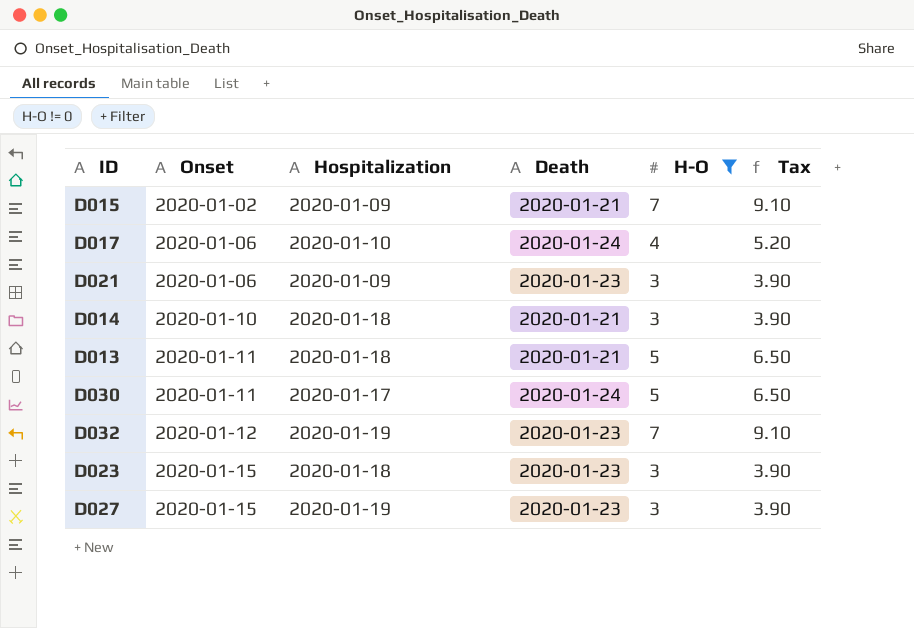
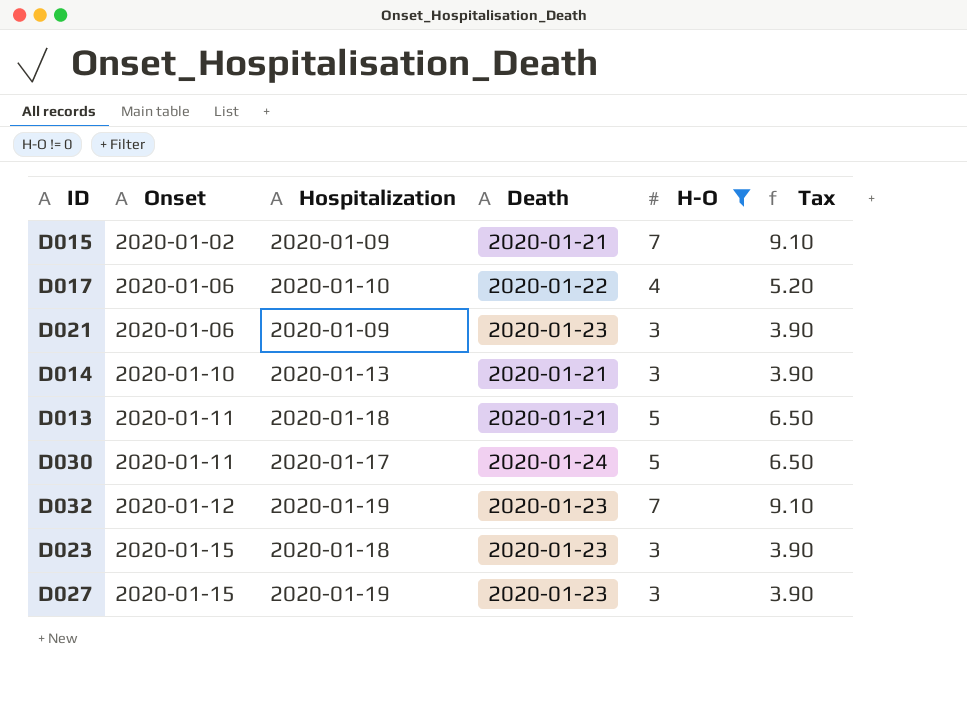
D017 | Death: 2020-01-24 -> 2020-01-22
D014 | Hospitalization: 2020-01-18 -> 2020-01-13

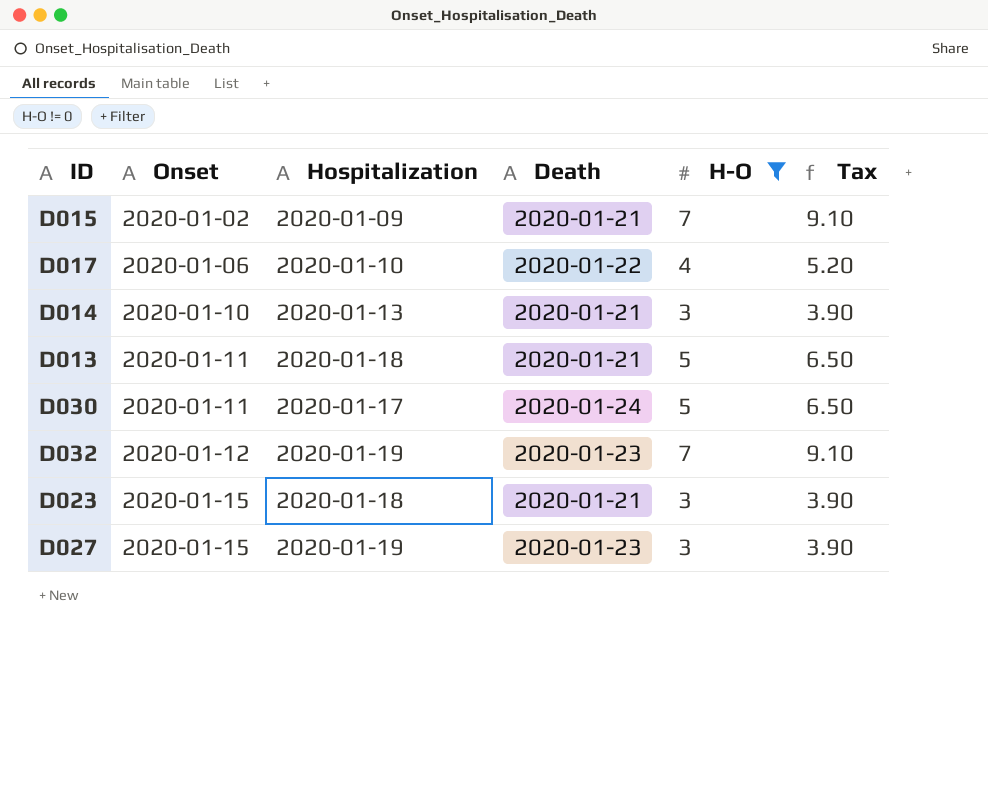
row D021: 2020-01-06 | 2020-01-09 | 2020-01-23 | 3 | 3.90 -> none
D023 | Death: 2020-01-23 -> 2020-01-21

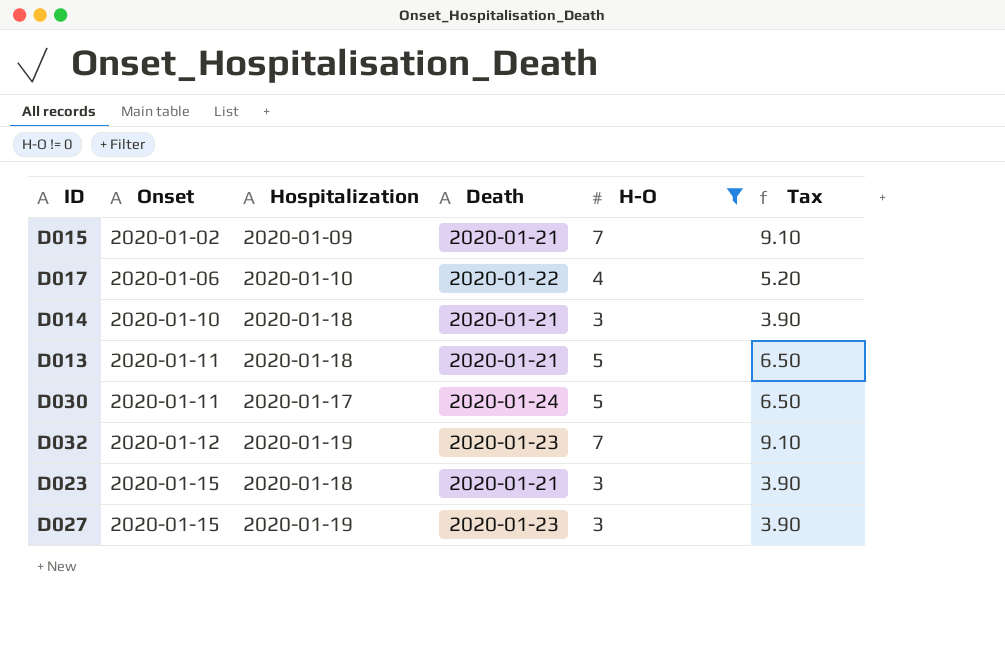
D014 | Hospitalization: 2020-01-13 -> 2020-01-18

